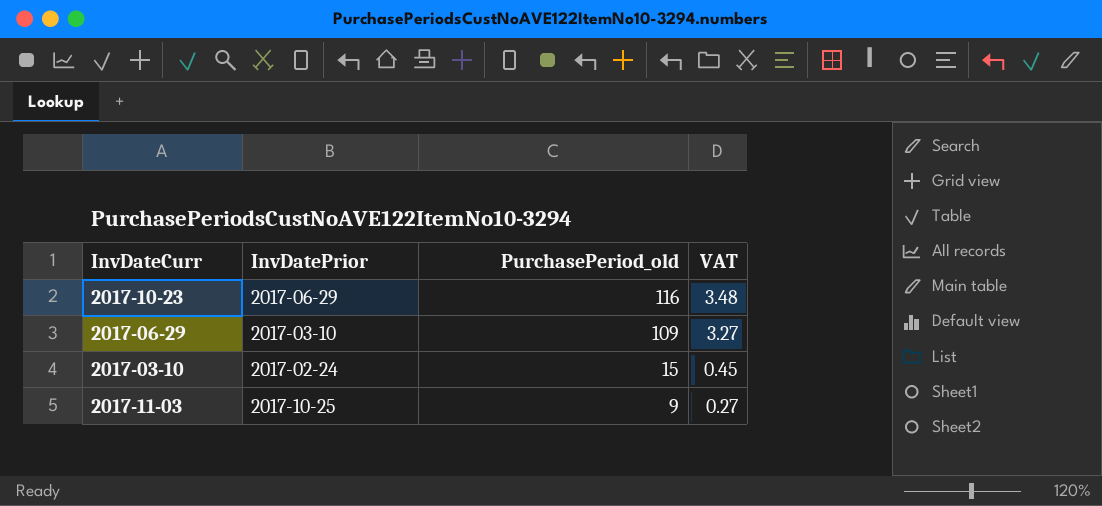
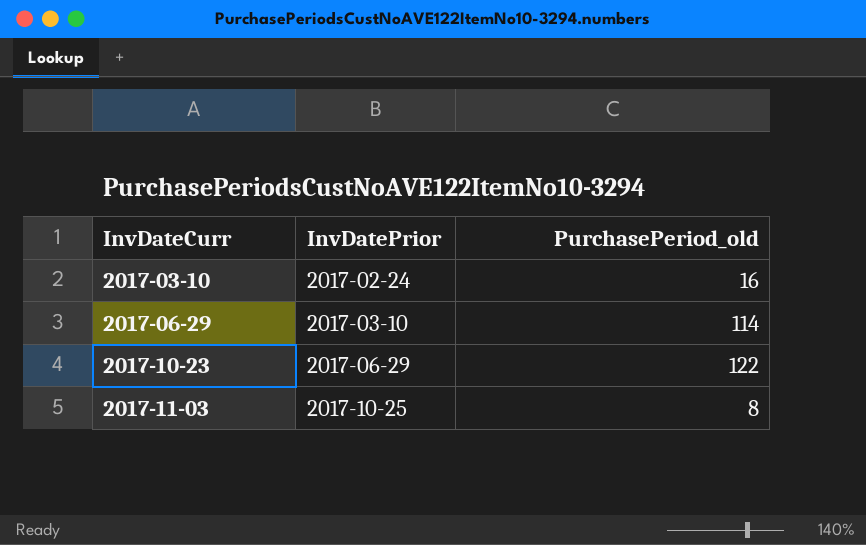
row order: PurchasePeriod_old descending -> InvDateCurr ascending
column VAT | formula: [PurchasePeriod_old] * 0.03 -> none
2017-03-10 | PurchasePeriod_old: 15 -> 16
2017-06-29 | PurchasePeriod_old: 109 -> 114
2017-10-23 | PurchasePeriod_old: 116 -> 122
2017-11-03 | PurchasePeriod_old: 9 -> 8

